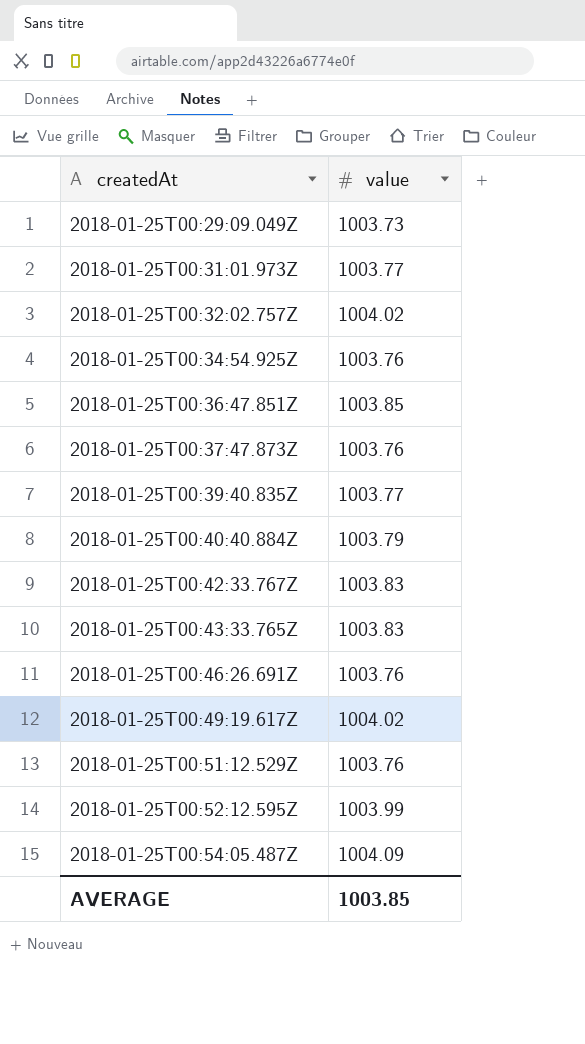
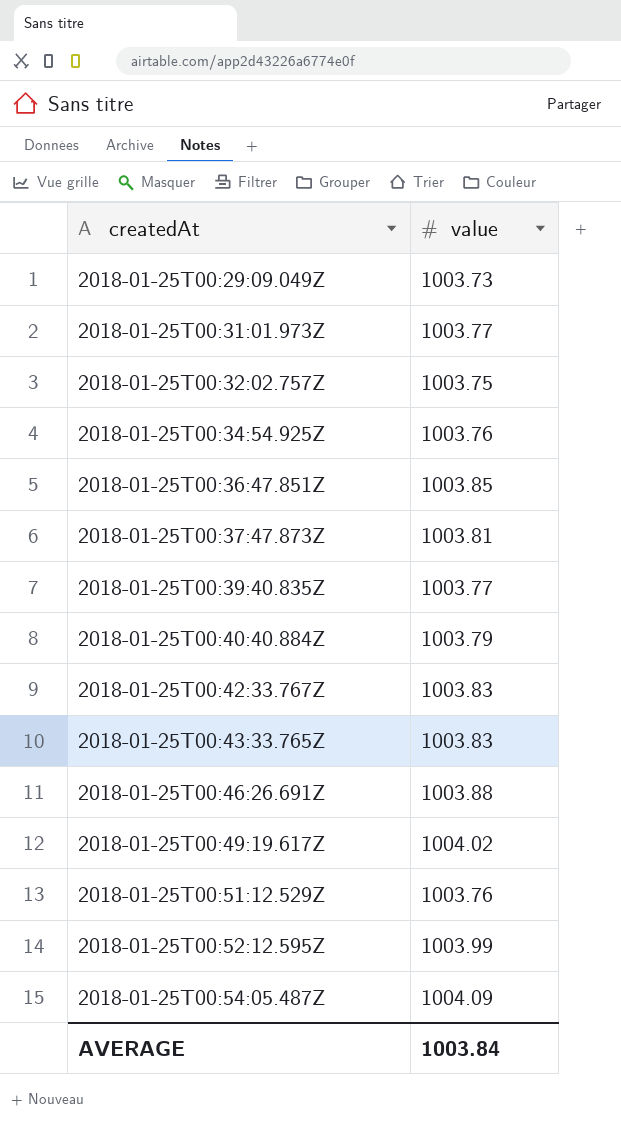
2018-01-25T00:32:02.757Z | value: 1004.02 -> 1003.75
2018-01-25T00:37:47.873Z | value: 1003.76 -> 1003.81
2018-01-25T00:46:26.691Z | value: 1003.76 -> 1003.88
AVERAGE | value: 1003.85 -> 1003.84

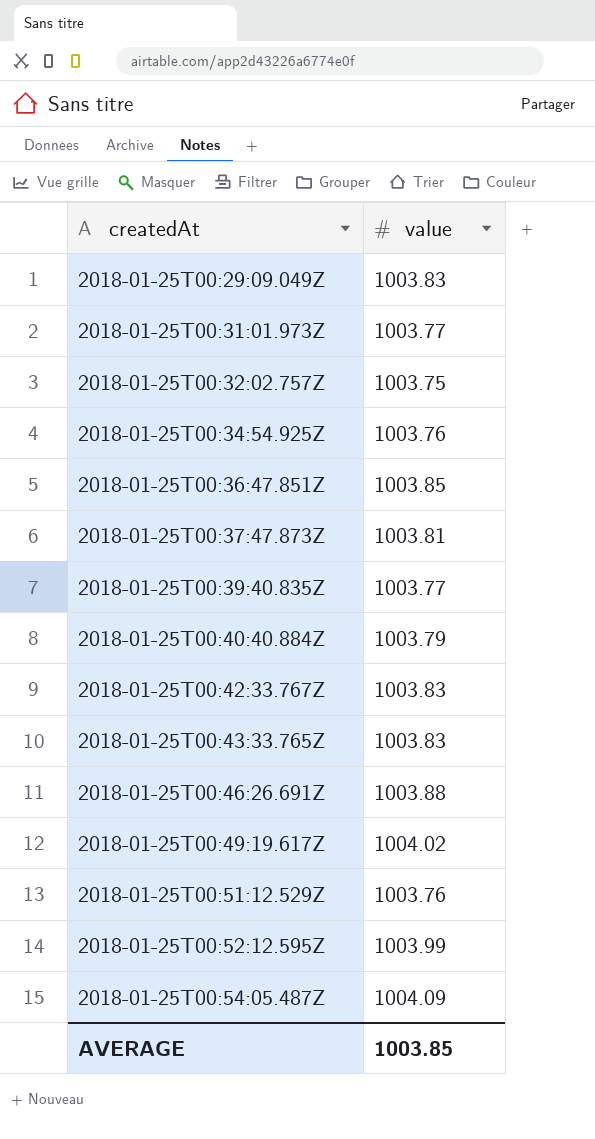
2018-01-25T00:29:09.049Z | value: 1003.73 -> 1003.83
AVERAGE | value: 1003.84 -> 1003.85

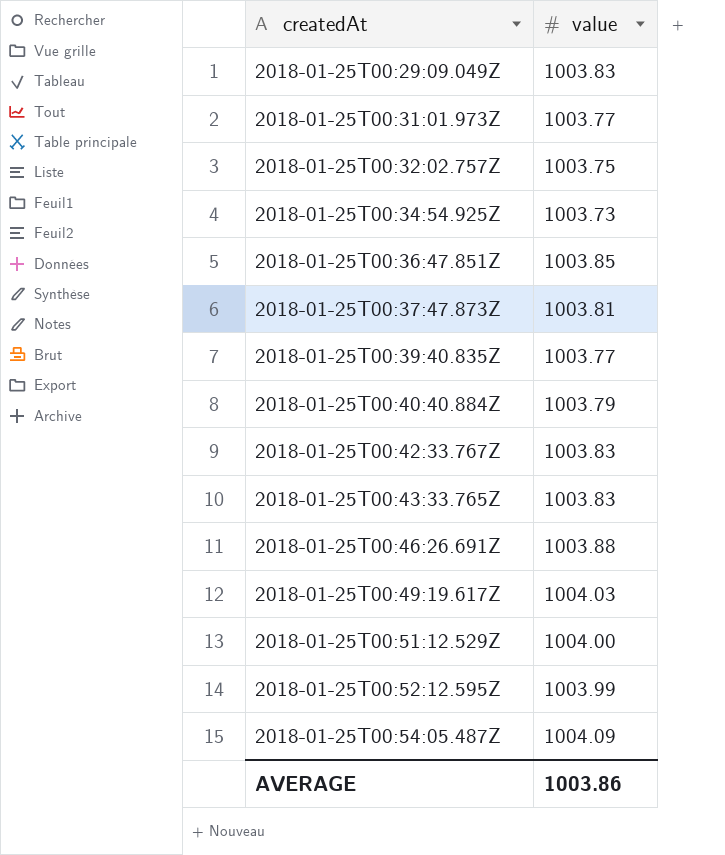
2018-01-25T00:34:54.925Z | value: 1003.76 -> 1003.73
2018-01-25T00:49:19.617Z | value: 1004.02 -> 1004.03
2018-01-25T00:51:12.529Z | value: 1003.76 -> 1004.00
AVERAGE | value: 1003.85 -> 1003.86

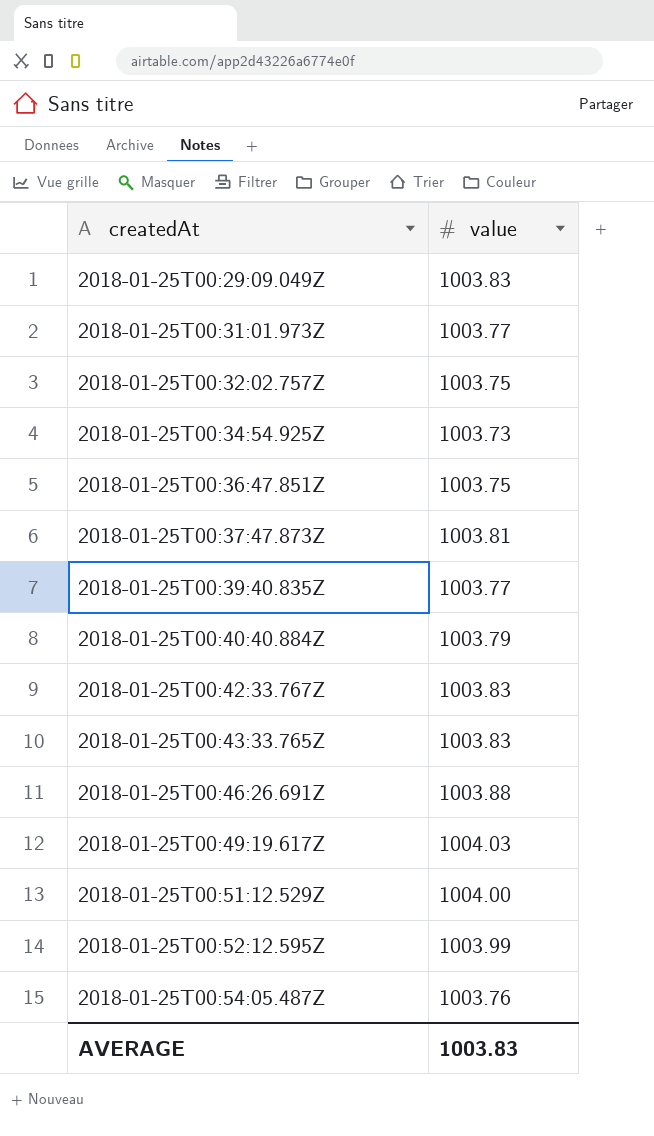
2018-01-25T00:36:47.851Z | value: 1003.85 -> 1003.75
2018-01-25T00:54:05.487Z | value: 1004.09 -> 1003.76
AVERAGE | value: 1003.86 -> 1003.83

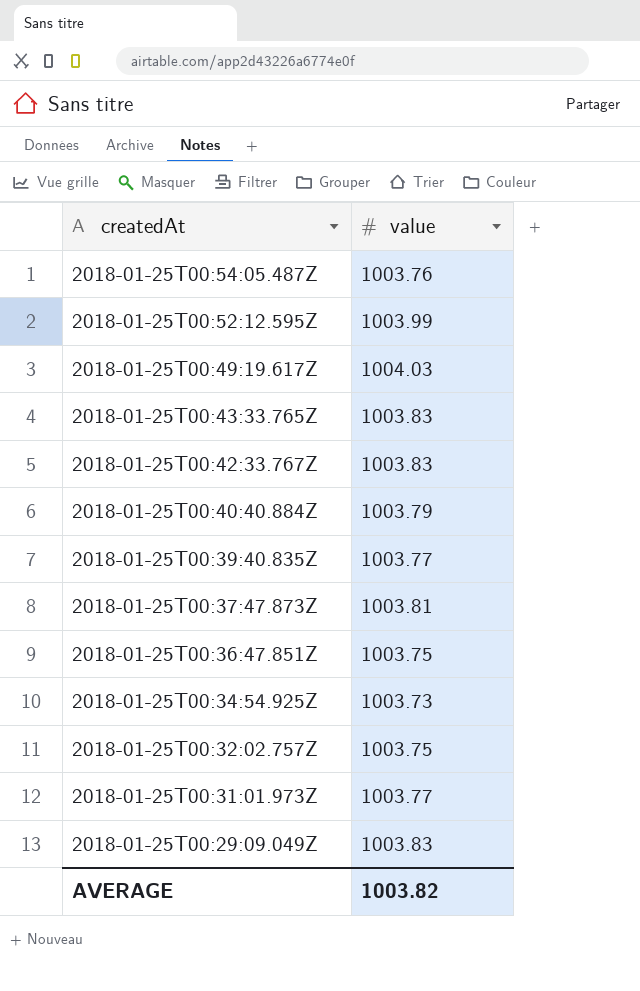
row order: createdAt ascending -> createdAt descending
row 2018-01-25T00:46:26.691Z: 1003.88 -> none
row 2018-01-25T00:51:12.529Z: 1004.00 -> none
AVERAGE | value: 1003.83 -> 1003.82

